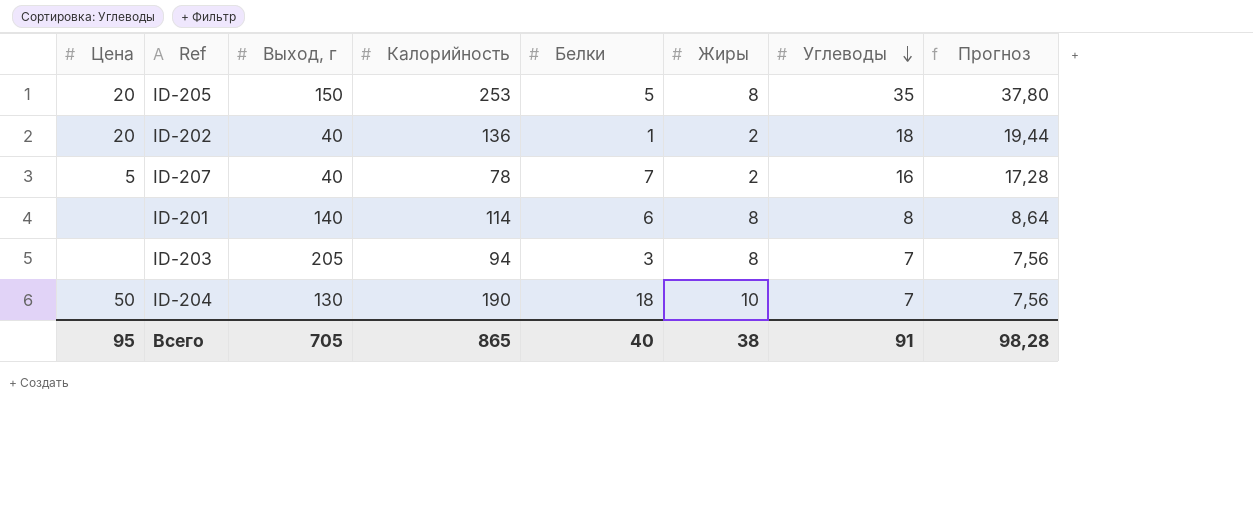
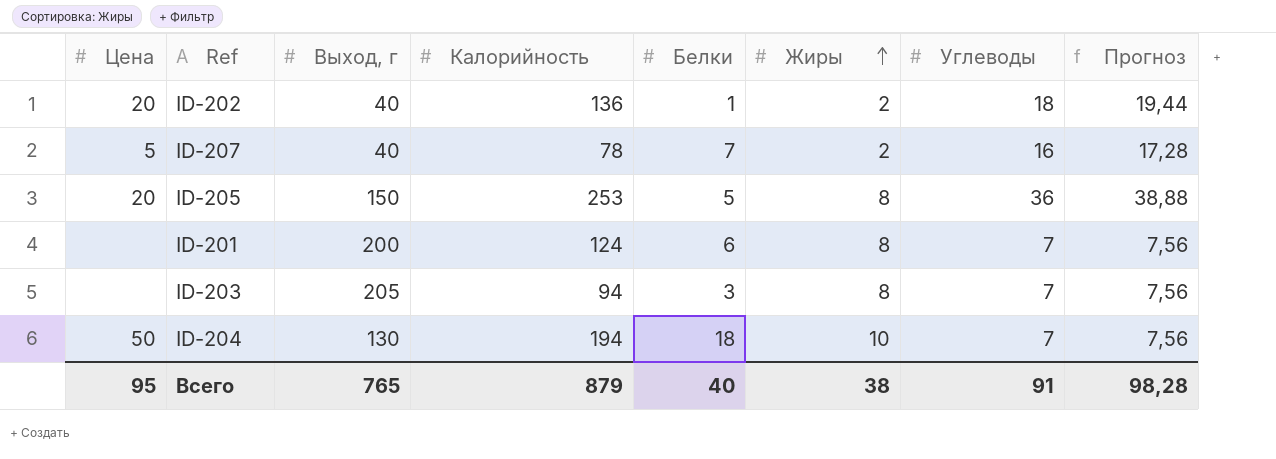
row order: Углеводы descending -> Жиры ascending
ID-205 | Углеводы: 35 -> 36
ID-205 | Прогноз: 37,80 -> 38,88
ID-201 | Выход, г: 140 -> 200
ID-201 | Калорийность: 114 -> 124
ID-201 | Углеводы: 8 -> 7
ID-201 | Прогноз: 8,64 -> 7,56
ID-204 | Калорийность: 190 -> 194
Всего | Выход, г: 705 -> 765
Всего | Калорийность: 865 -> 879

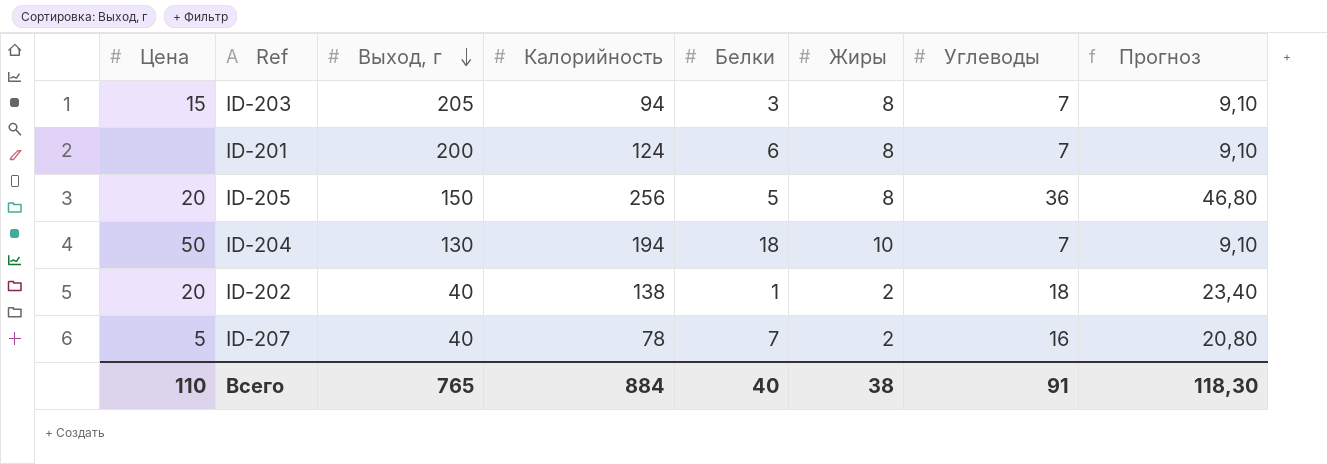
row order: Жиры ascending -> Выход, г descending
column Прогноз | formula: [Углеводы] * 1,08 -> [Углеводы] * 1,3
ID-203 | Цена: none -> 15
ID-205 | Калорийность: 253 -> 256
ID-202 | Калорийность: 136 -> 138
Всего | Цена: 95 -> 110
Всего | Калорийность: 879 -> 884
Всего | Прогноз: 98,28 -> 118,30

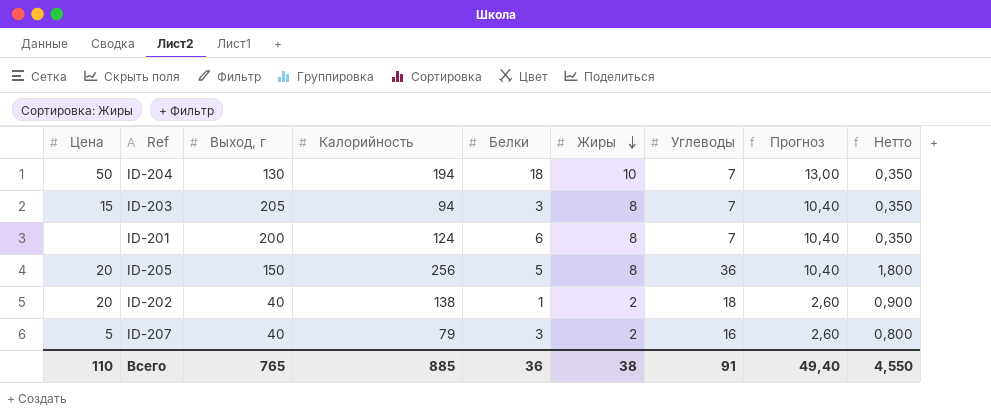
row order: Выход, г descending -> Жиры descending
column Прогноз | formula: [Углеводы] * 1,3 -> [Жиры] * 1,3
column Нетто | formula: none -> [Углеводы] * 0,05
ID-207 | Калорийность: 78 -> 79
ID-207 | Белки: 7 -> 3
Всего | Калорийность: 884 -> 885
Всего | Белки: 40 -> 36
Всего | Прогноз: 118,30 -> 49,40

